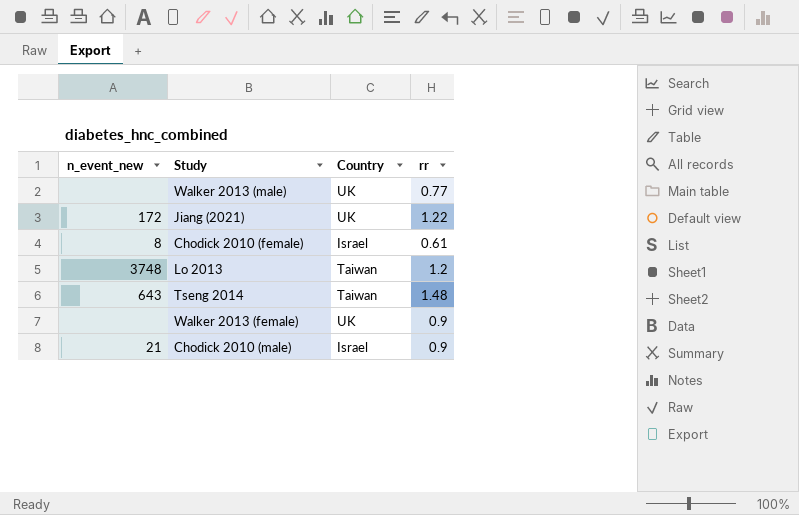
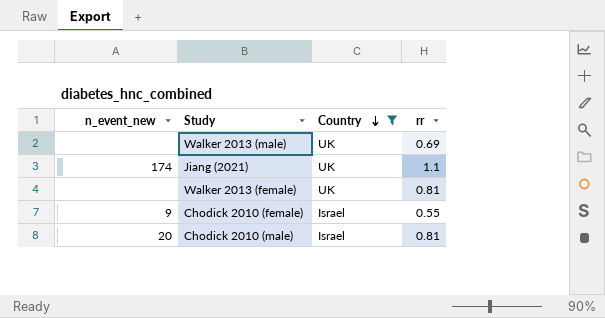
filter: none -> Country != Taiwan
row order: none -> Country descending
Walker 2013 (male) | rr: 0.77 -> 0.69
Jiang (2021) | n_event_new: 172 -> 174
Jiang (2021) | rr: 1.22 -> 1.1
Walker 2013 (female) | rr: 0.9 -> 0.81
Chodick 2010 (female) | n_event_new: 8 -> 9
Chodick 2010 (female) | rr: 0.61 -> 0.55
Chodick 2010 (male) | n_event_new: 21 -> 20
Chodick 2010 (male) | rr: 0.9 -> 0.81

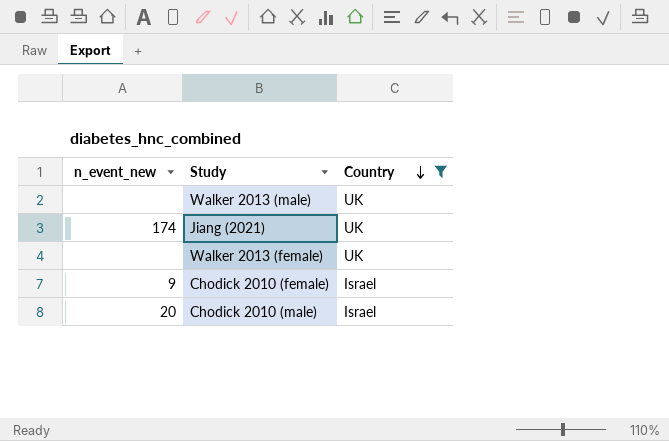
column rr | position: 4 -> none

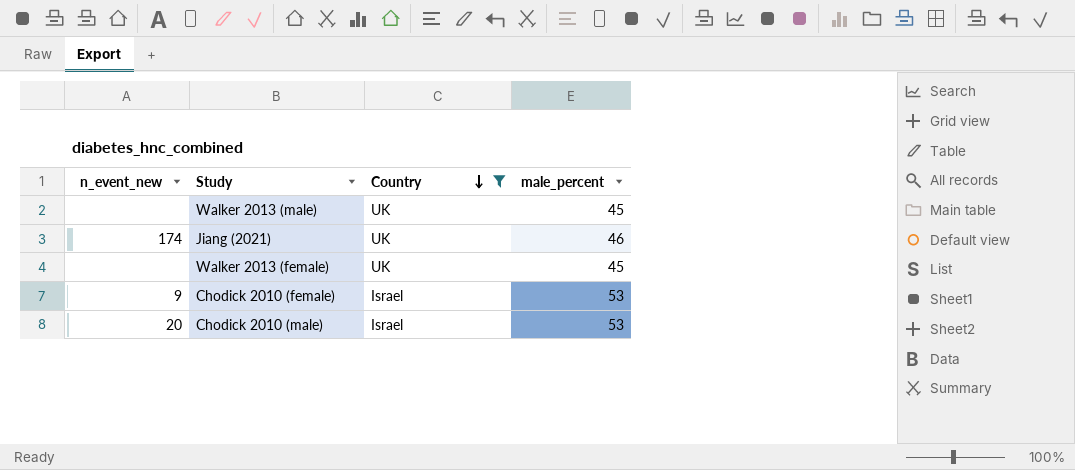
column male_percent | position: none -> 4

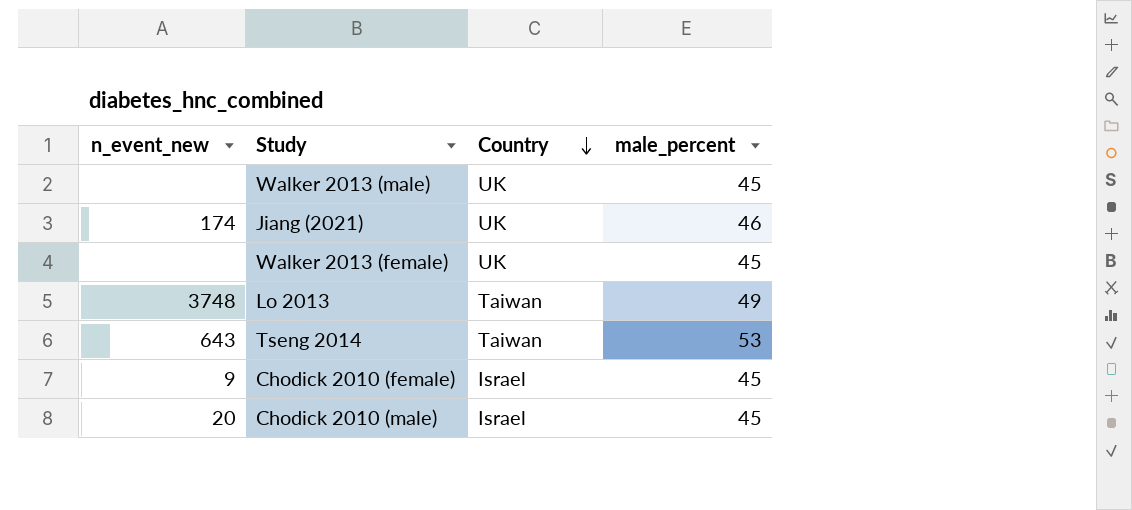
filter: Country != Taiwan -> none
Chodick 2010 (female) | male_percent: 53 -> 45
Chodick 2010 (male) | male_percent: 53 -> 45

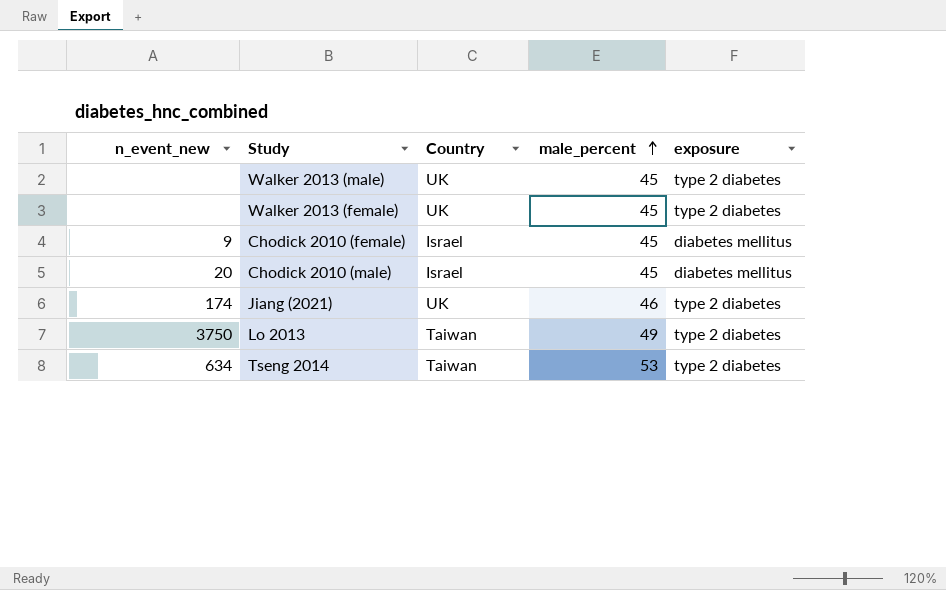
row order: Country descending -> male_percent ascending
column exposure | position: none -> 5
Lo 2013 | n_event_new: 3748 -> 3750
Tseng 2014 | n_event_new: 643 -> 634

